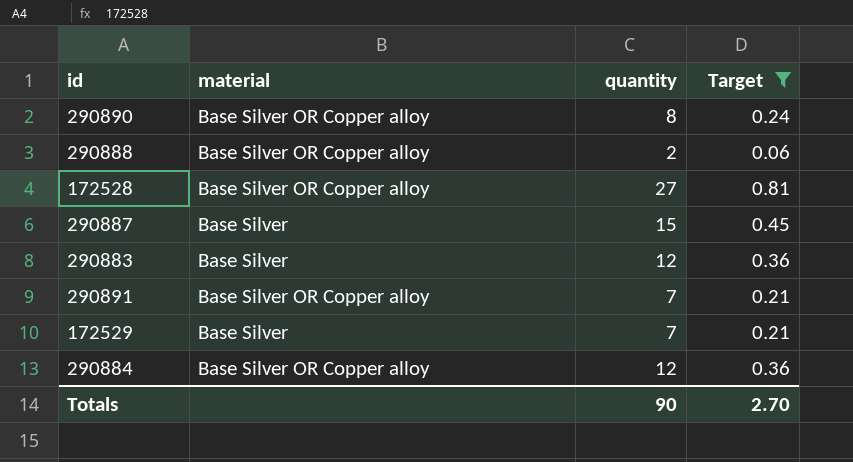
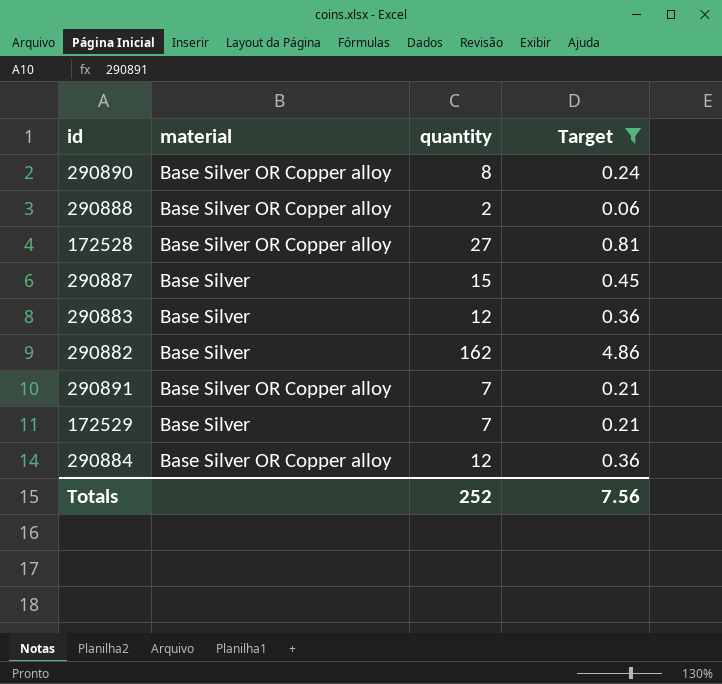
row 290882: none -> Base Silver | 162 | 4.86
Totals | quantity: 90 -> 252
Totals | Target: 2.70 -> 7.56

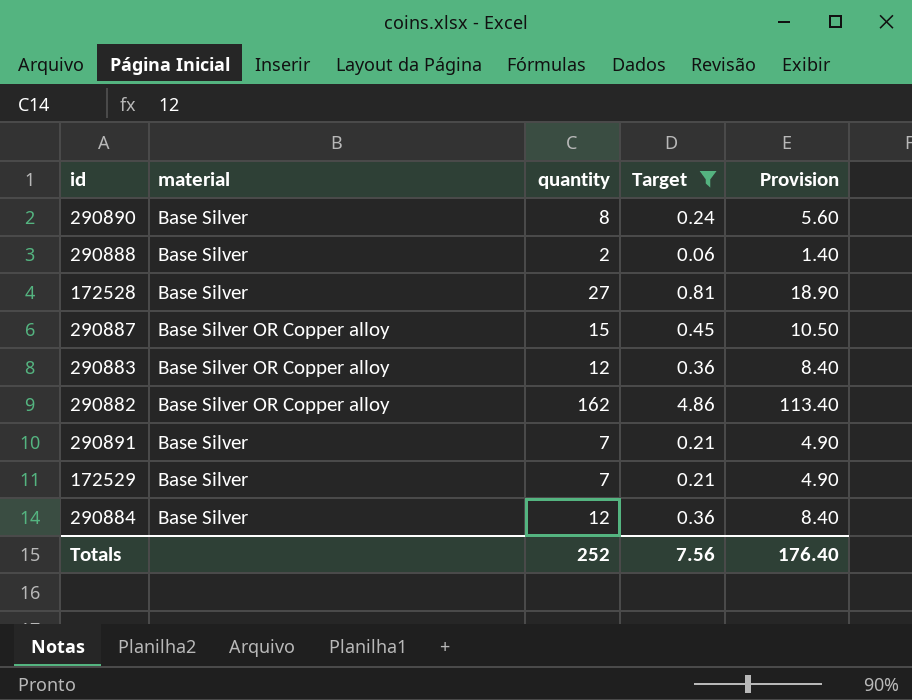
column Provision | formula: none -> [quantity] * 0.7
290890 | material: Base Silver OR Copper alloy -> Base Silver
290888 | material: Base Silver OR Copper alloy -> Base Silver
172528 | material: Base Silver OR Copper alloy -> Base Silver
290887 | material: Base Silver -> Base Silver OR Copper alloy
290883 | material: Base Silver -> Base Silver OR Copper alloy
290882 | material: Base Silver -> Base Silver OR Copper alloy
290891 | material: Base Silver OR Copper alloy -> Base Silver
290884 | material: Base Silver OR Copper alloy -> Base Silver

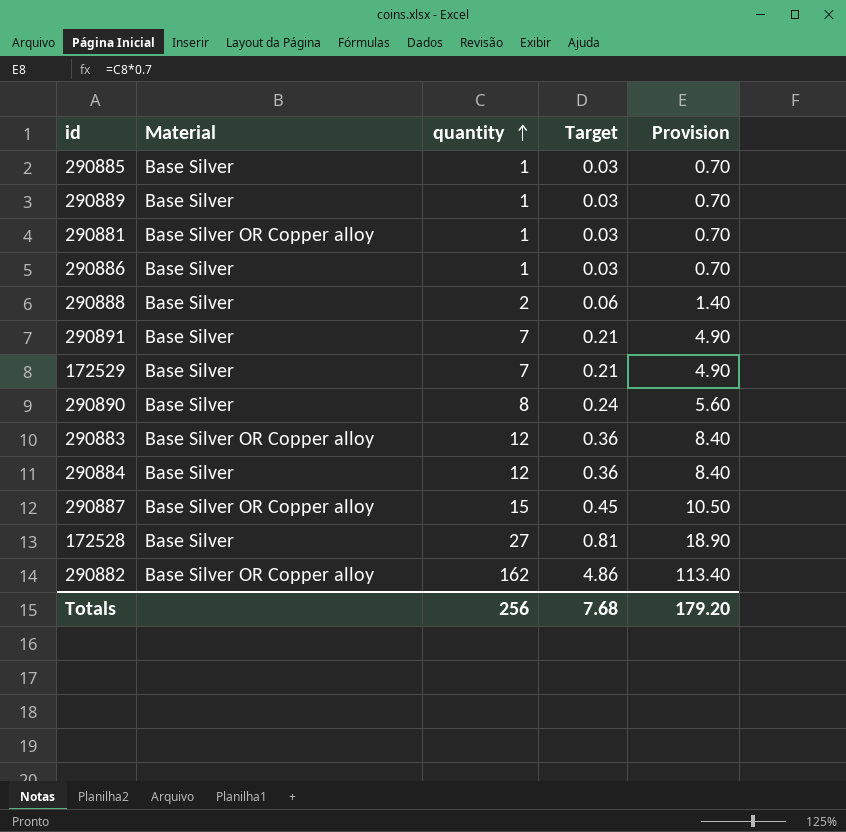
filter: Target != 0.03 -> none
row order: none -> quantity ascending
column name: material -> Material
Totals | quantity: 252 -> 256
Totals | Target: 7.56 -> 7.68
Totals | Provision: 176.40 -> 179.20

